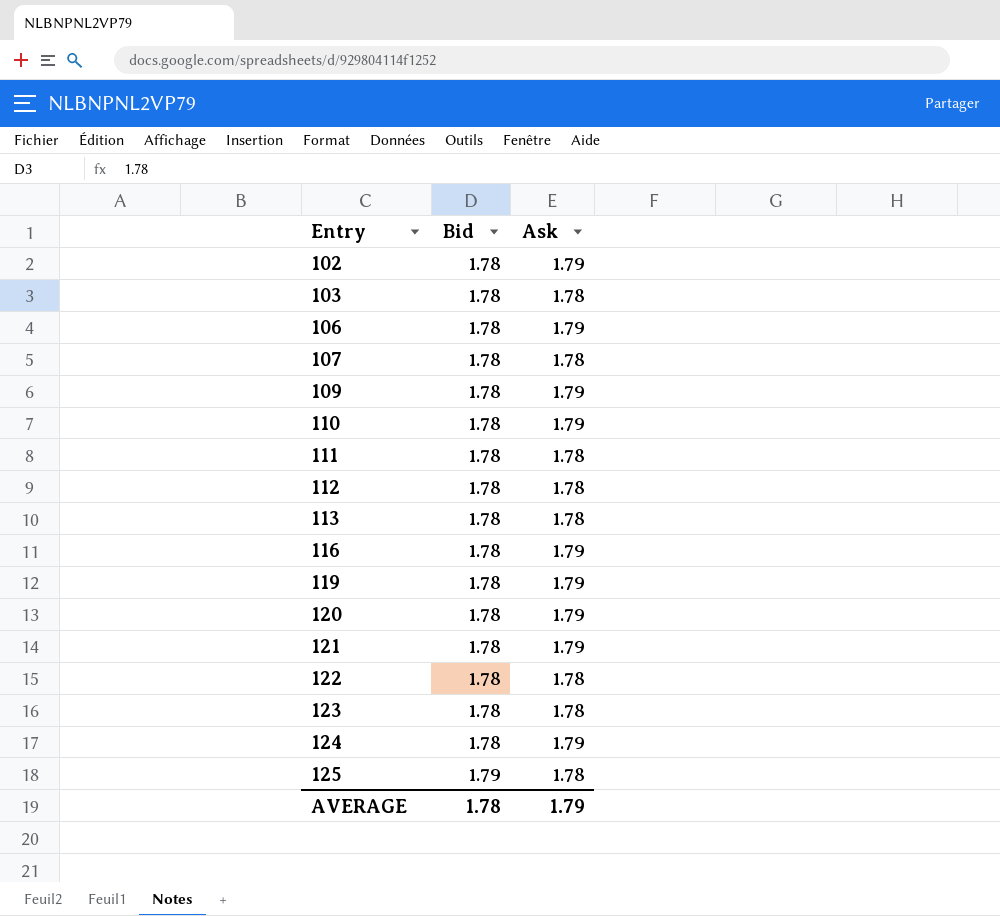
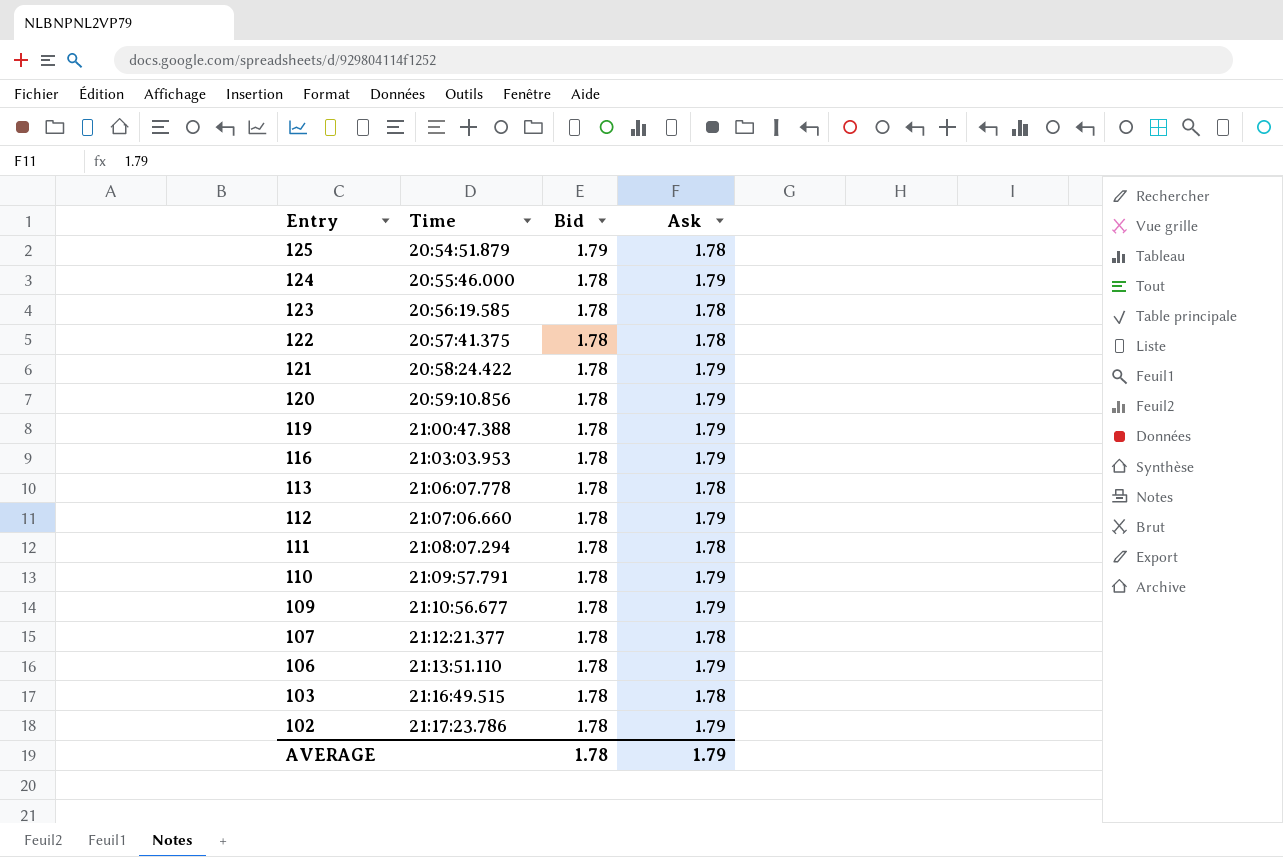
row order: Entry ascending -> Entry descending
column Time | position: none -> 2
112 | Ask: 1.78 -> 1.79

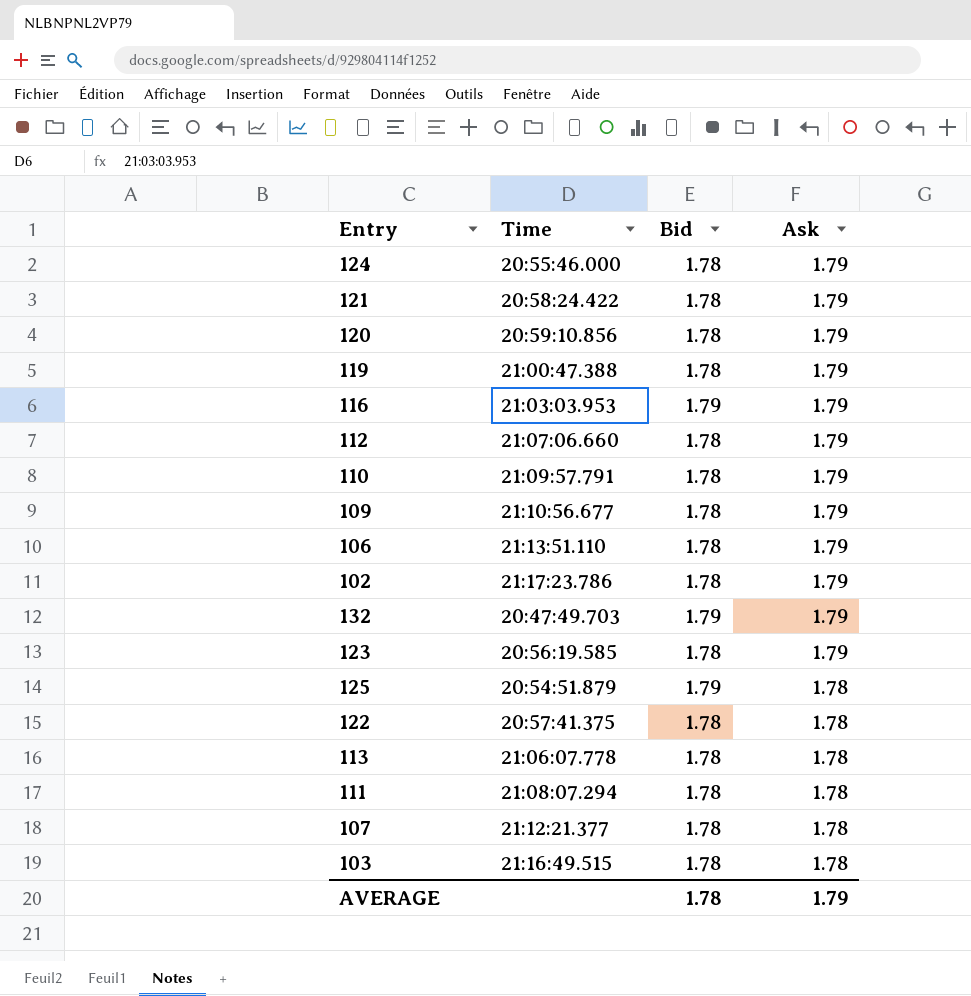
row order: Entry descending -> Ask descending
116 | Bid: 1.78 -> 1.79
row 132: none -> 20:47:49.703 | 1.79 | 1.79
123 | Ask: 1.78 -> 1.79

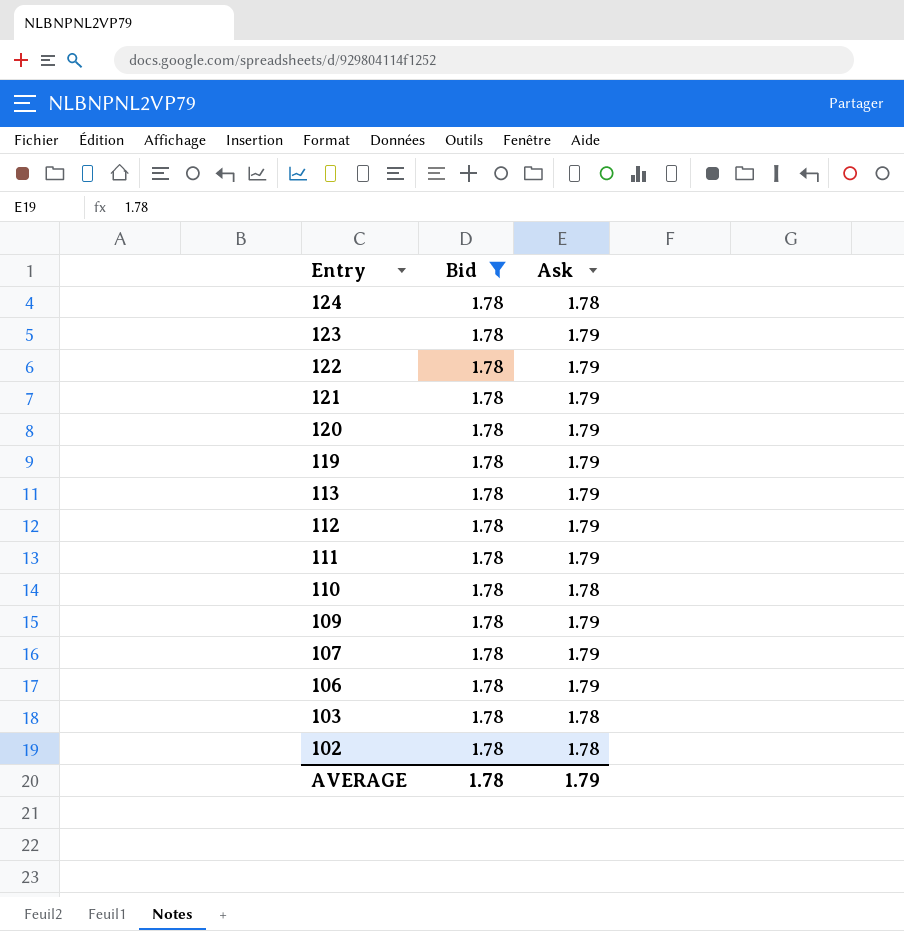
filter: none -> Bid = 1.78
row order: Ask descending -> Entry descending
column Time | position: 2 -> none
124 | Ask: 1.79 -> 1.78
122 | Ask: 1.78 -> 1.79
113 | Ask: 1.78 -> 1.79
111 | Ask: 1.78 -> 1.79
110 | Ask: 1.79 -> 1.78
107 | Ask: 1.78 -> 1.79
102 | Ask: 1.79 -> 1.78

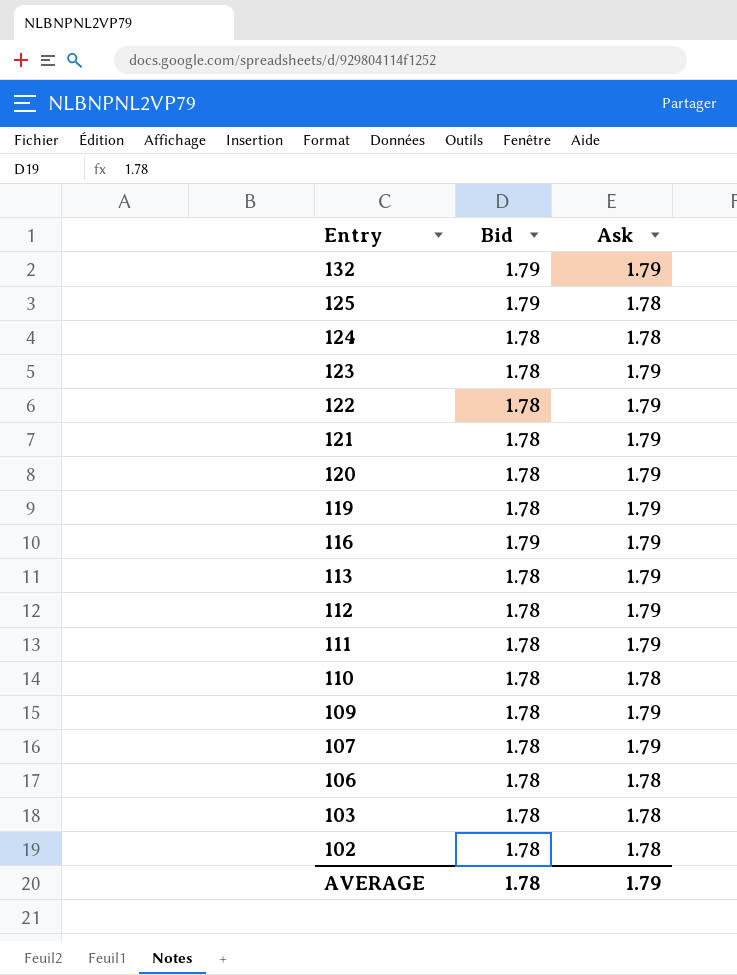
filter: Bid = 1.78 -> none
106 | Ask: 1.79 -> 1.78

